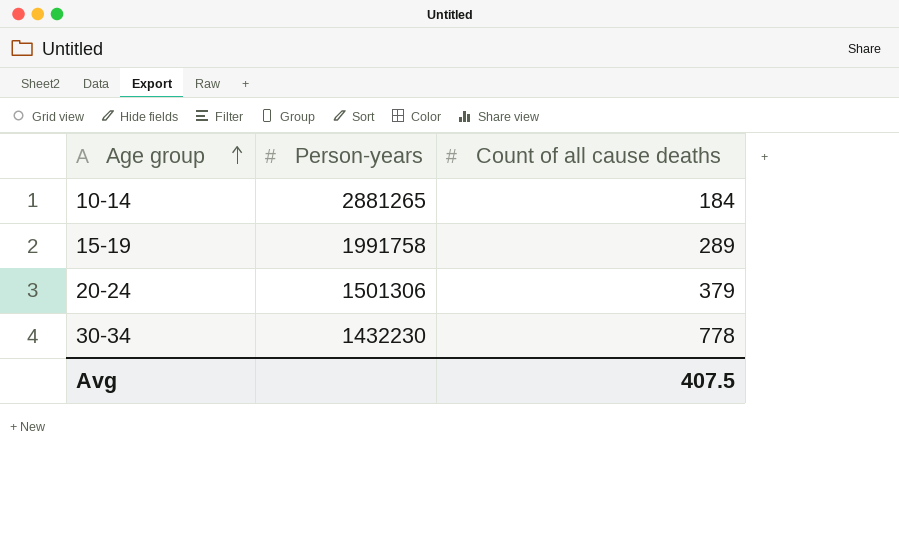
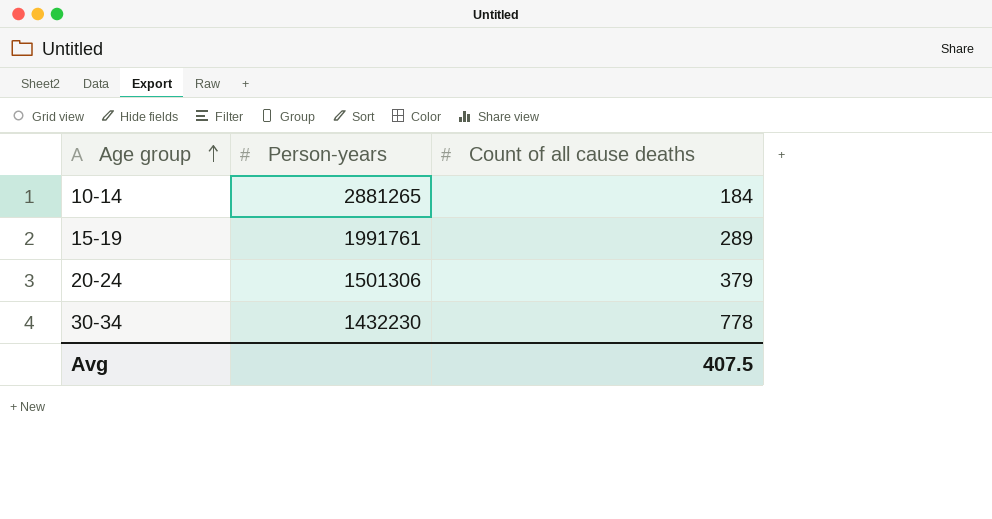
15-19 | Person-years: 1991758 -> 1991761

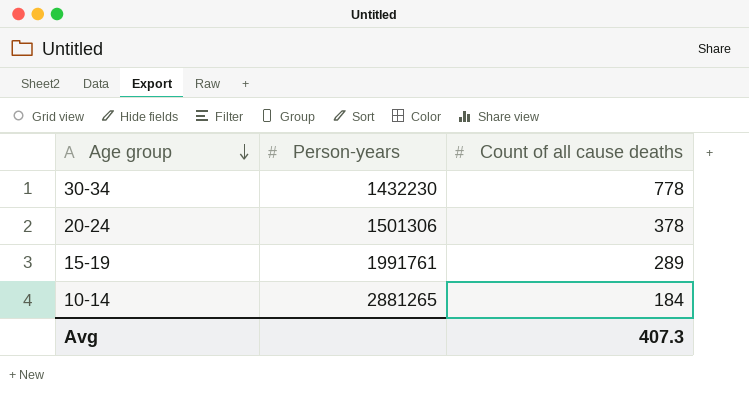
row order: Age group ascending -> Age group descending
20-24 | Count of all cause deaths: 379 -> 378
Avg | Count of all cause deaths: 407.5 -> 407.3

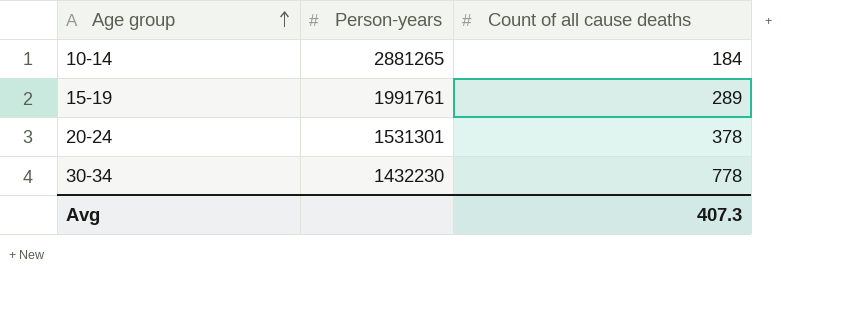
row order: Age group descending -> Age group ascending
20-24 | Person-years: 1501306 -> 1531301

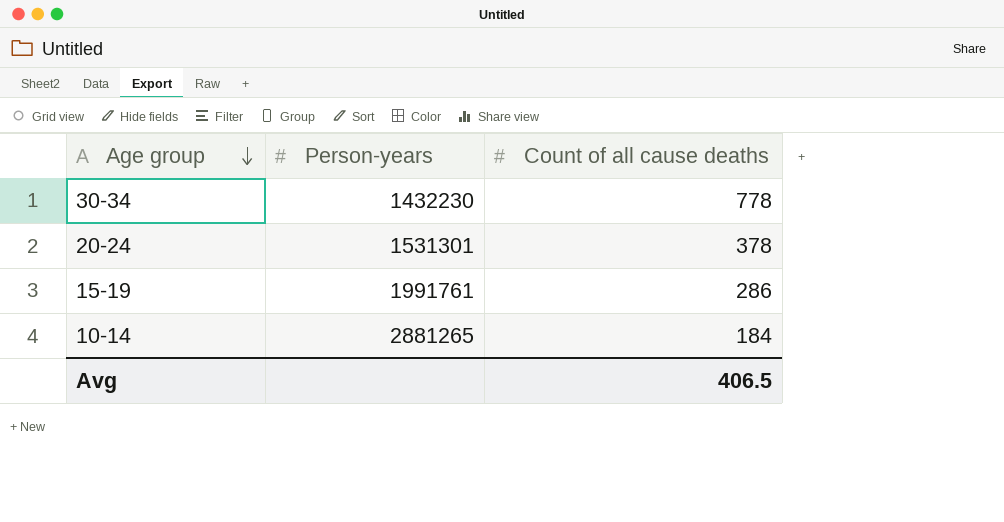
row order: Age group ascending -> Age group descending
15-19 | Count of all cause deaths: 289 -> 286
Avg | Count of all cause deaths: 407.3 -> 406.5

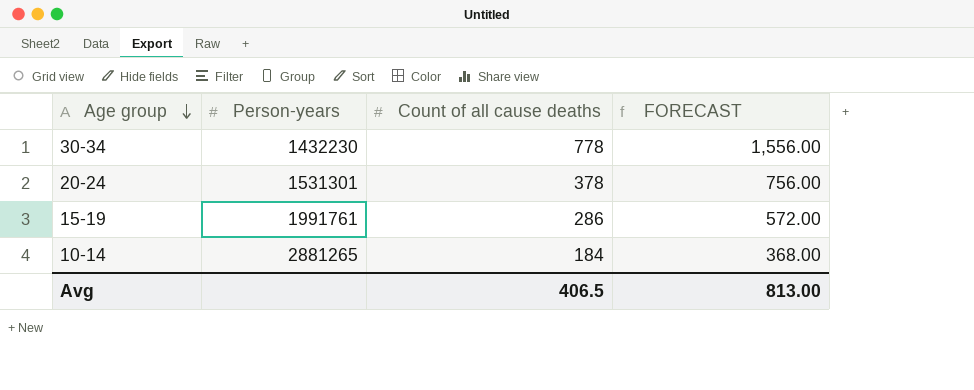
column FORECAST | formula: none -> [Count of all cause deaths] * 2

